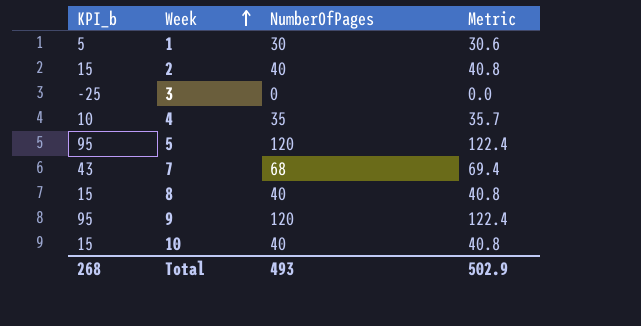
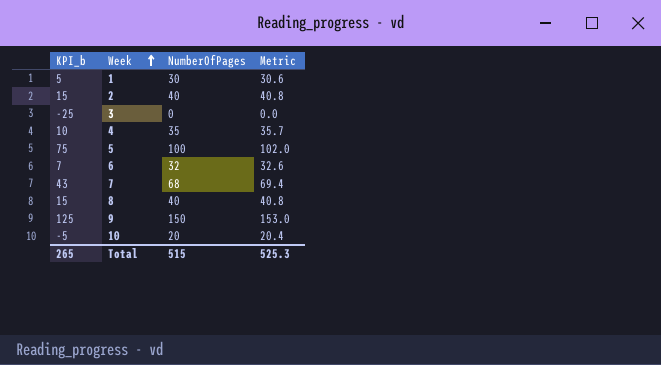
5 | KPI_b: 95 -> 75
5 | NumberOfPages: 120 -> 100
5 | Metric: 122.4 -> 102.0
row 6: none -> 7 | 32 | 32.6
9 | KPI_b: 95 -> 125
9 | NumberOfPages: 120 -> 150
9 | Metric: 122.4 -> 153.0
10 | KPI_b: 15 -> -5
10 | NumberOfPages: 40 -> 20
10 | Metric: 40.8 -> 20.4
Total | KPI_b: 268 -> 265
Total | NumberOfPages: 493 -> 515
Total | Metric: 502.9 -> 525.3

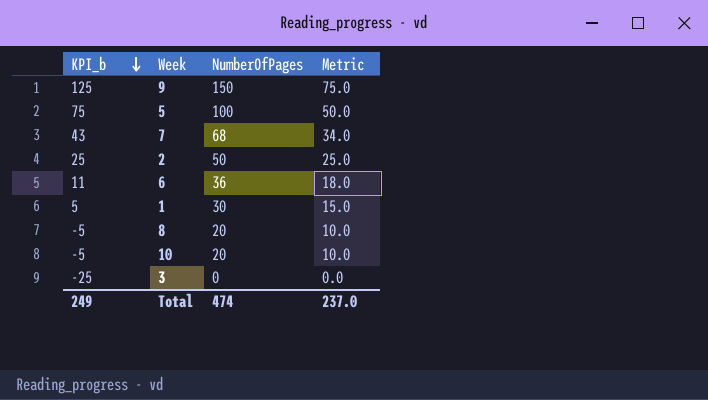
row order: Week ascending -> KPI_b descending
column Metric | formula: [NumberOfPages] * 1.02 -> [NumberOfPages] * 0.5
row 4: 10 | 35 | 35.7 -> none
2 | KPI_b: 15 -> 25
2 | NumberOfPages: 40 -> 50
6 | KPI_b: 7 -> 11
6 | NumberOfPages: 32 -> 36
8 | KPI_b: 15 -> -5
8 | NumberOfPages: 40 -> 20
Total | KPI_b: 265 -> 249
Total | NumberOfPages: 515 -> 474
Total | Metric: 525.3 -> 237.0

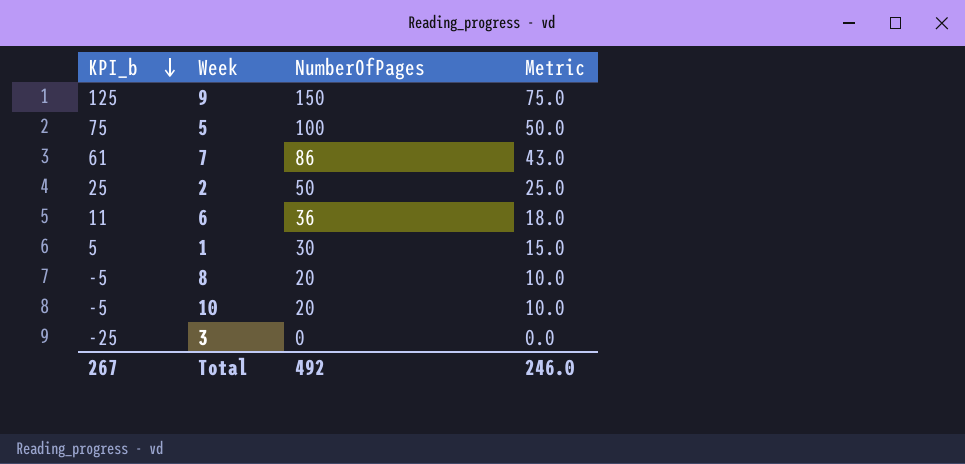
7 | KPI_b: 43 -> 61
7 | NumberOfPages: 68 -> 86
7 | Metric: 34.0 -> 43.0
Total | KPI_b: 249 -> 267
Total | NumberOfPages: 474 -> 492
Total | Metric: 237.0 -> 246.0

